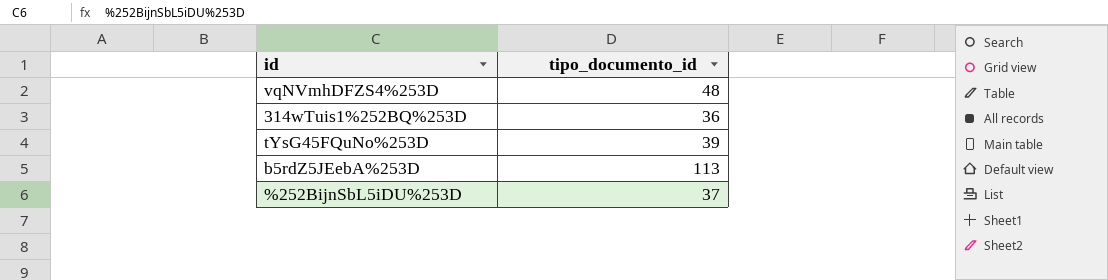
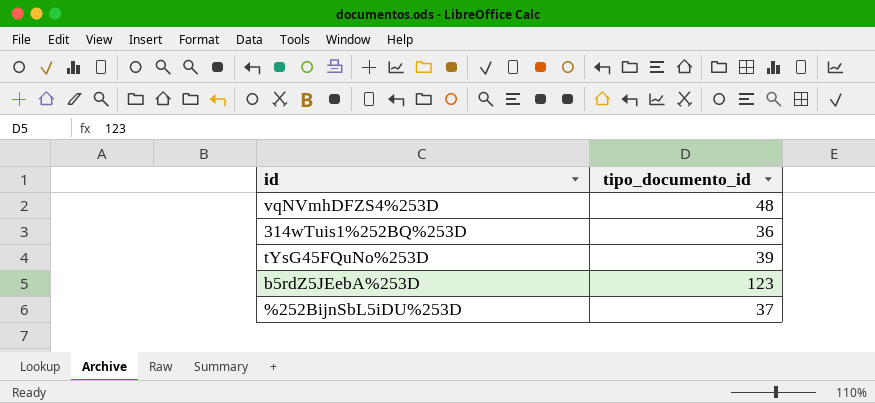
b5rdZ5JEebA%253D | tipo_documento_id: 113 -> 123

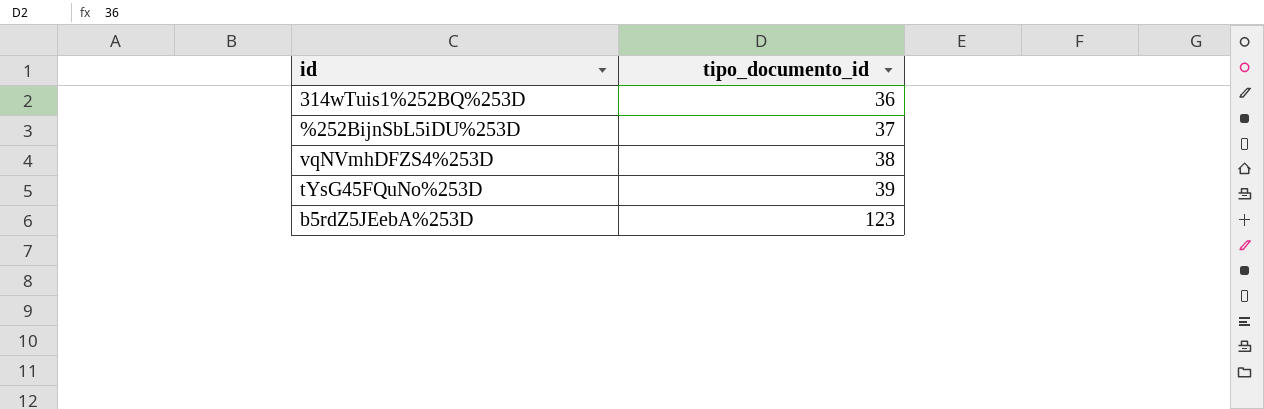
row order: none -> tipo_documento_id ascending
vqNVmhDFZS4%253D | tipo_documento_id: 48 -> 38

